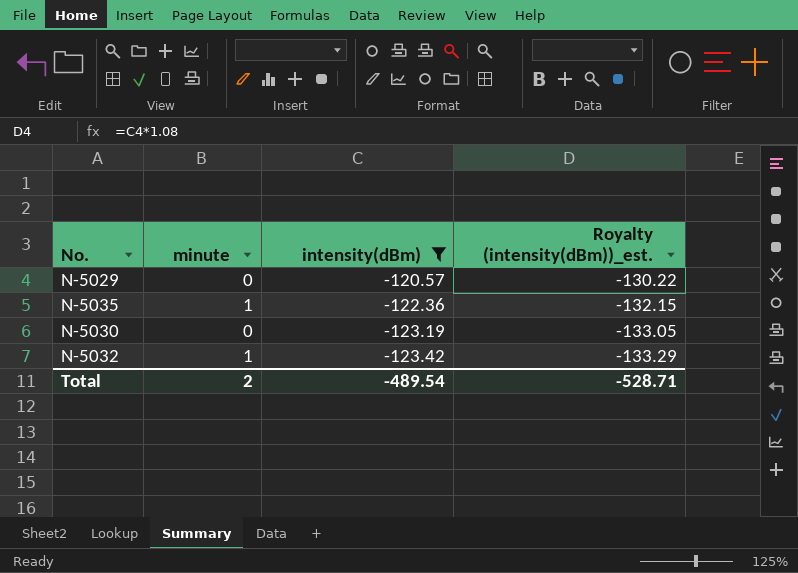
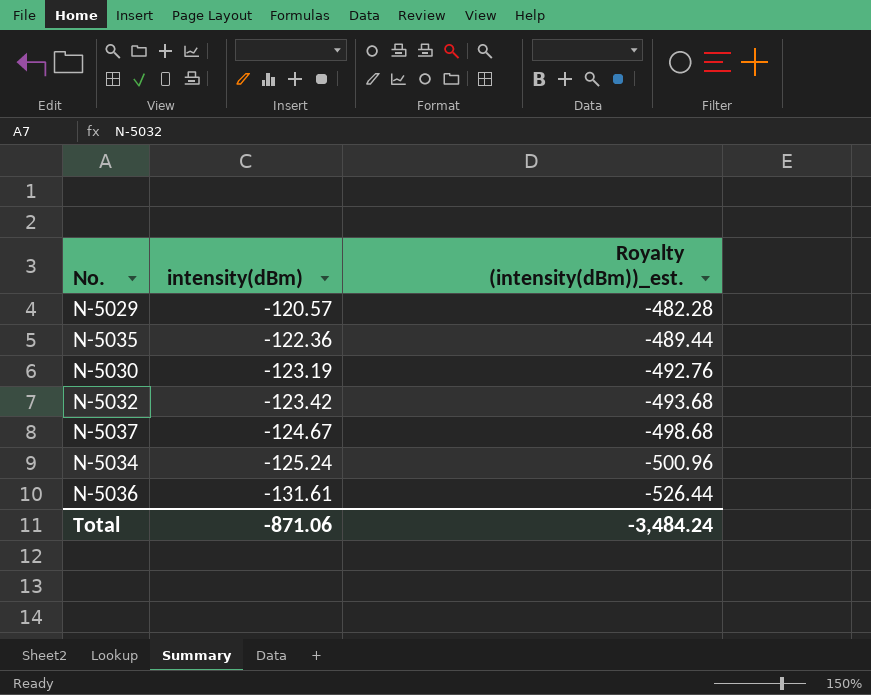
filter: intensity(dBm) >= -123.42 -> none
column minute | position: 2 -> none
column Royalty (intensity(dBm))_est. | formula: [intensity(dBm)] * 1.08 -> [intensity(dBm)] * 4
Total | intensity(dBm): -489.54 -> -871.06
Total | Royalty (intensity(dBm))_est.: -528.71 -> -3,484.24

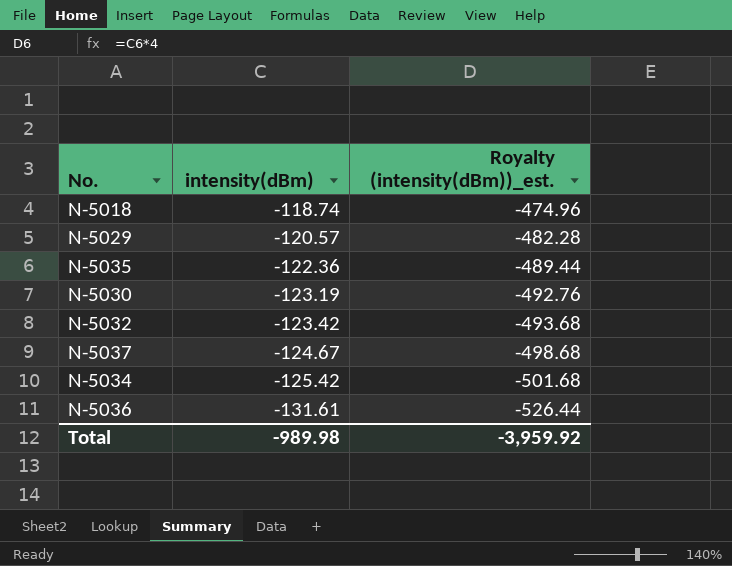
row N-5018: none -> -118.74 | -474.96
N-5034 | intensity(dBm): -125.24 -> -125.42
N-5034 | Royalty (intensity(dBm))_est.: -500.96 -> -501.68
Total | intensity(dBm): -871.06 -> -989.98
Total | Royalty (intensity(dBm))_est.: -3,484.24 -> -3,959.92

